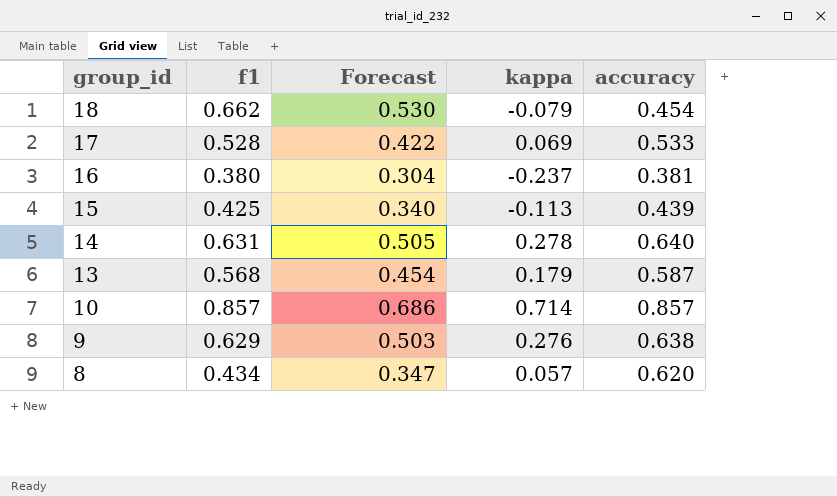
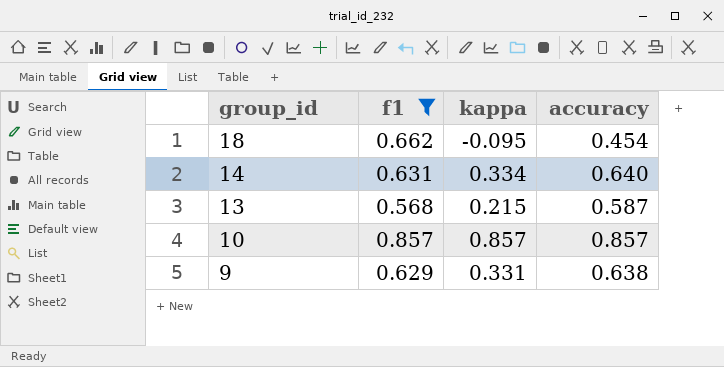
filter: none -> f1 >= 0.568
column Forecast | formula: [f1] * 0.8 -> none
18 | kappa: -0.079 -> -0.095
14 | kappa: 0.278 -> 0.334
13 | kappa: 0.179 -> 0.215
10 | kappa: 0.714 -> 0.857
9 | kappa: 0.276 -> 0.331

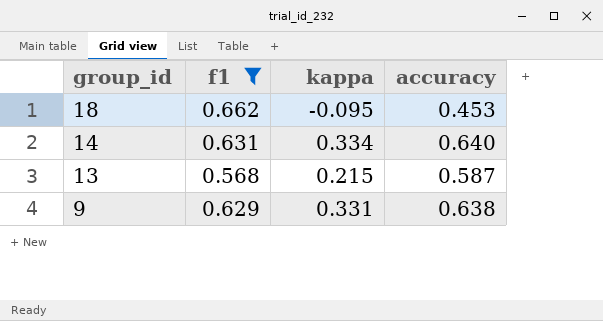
row 10: 0.857 | 0.857 | 0.857 -> none
18 | accuracy: 0.454 -> 0.453

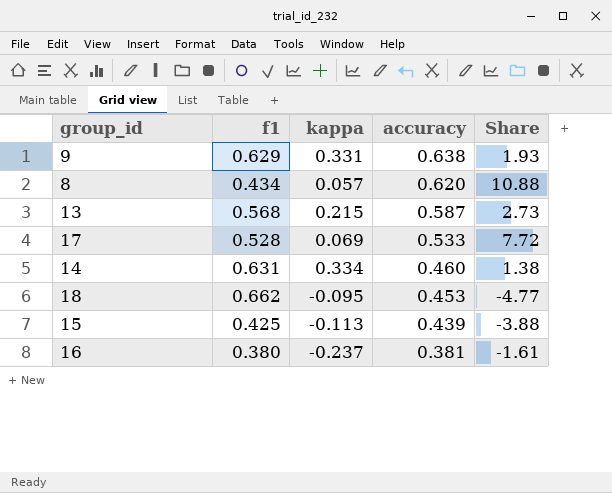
filter: f1 >= 0.568 -> none
row order: group_id descending -> accuracy descending
column Share | formula: none -> [accuracy] / [kappa]
14 | accuracy: 0.640 -> 0.460

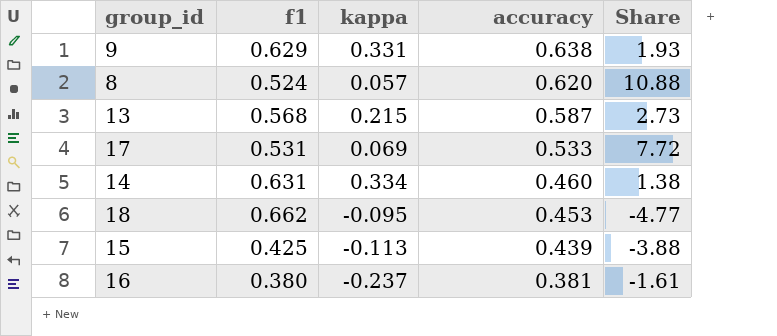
8 | f1: 0.434 -> 0.524
17 | f1: 0.528 -> 0.531

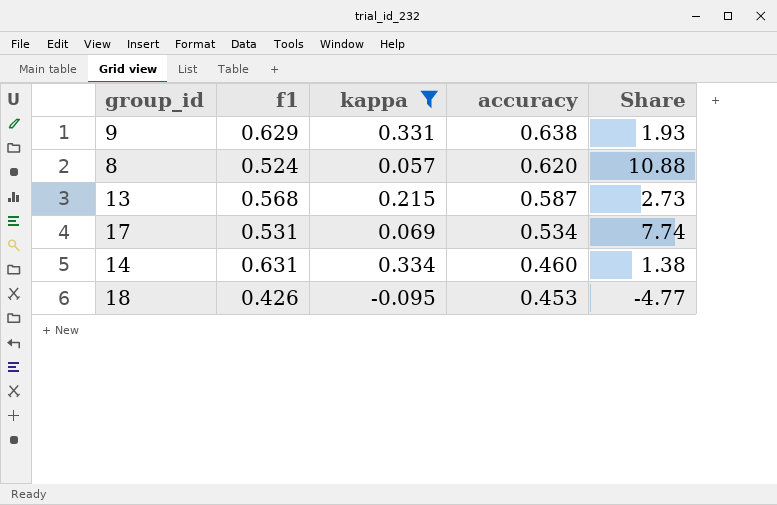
filter: none -> kappa >= -0.095
17 | accuracy: 0.533 -> 0.534
17 | Share: 7.72 -> 7.74
18 | f1: 0.662 -> 0.426

